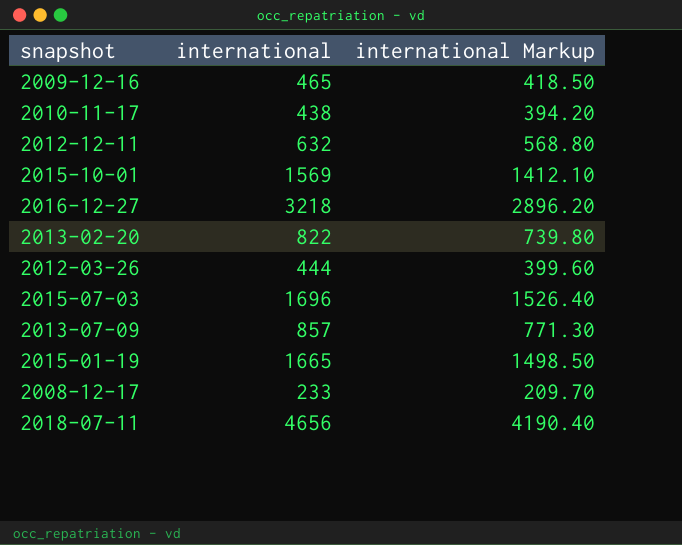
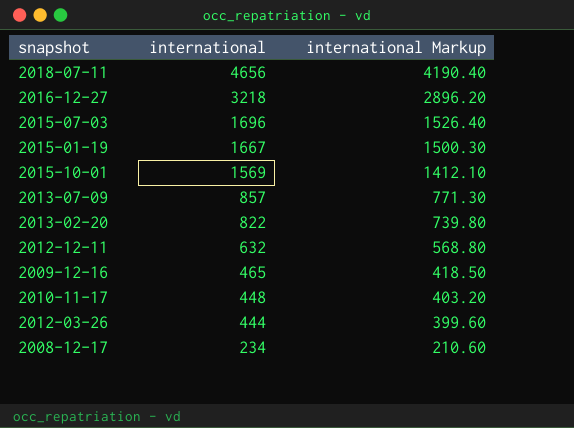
row order: none -> international descending
2015-01-19 | international: 1665 -> 1667
2015-01-19 | international Markup: 1498.50 -> 1500.30
2010-11-17 | international: 438 -> 448
2010-11-17 | international Markup: 394.20 -> 403.20
2008-12-17 | international: 233 -> 234
2008-12-17 | international Markup: 209.70 -> 210.60

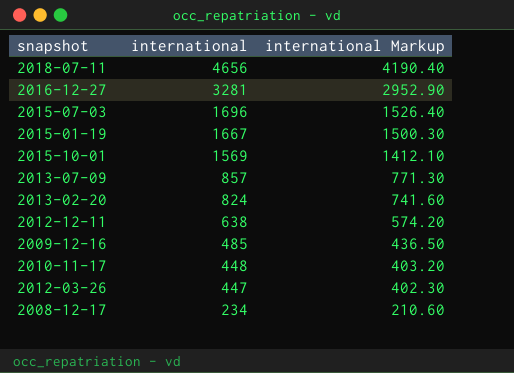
2016-12-27 | international: 3218 -> 3281
2016-12-27 | international Markup: 2896.20 -> 2952.90
2013-02-20 | international: 822 -> 824
2013-02-20 | international Markup: 739.80 -> 741.60
2012-12-11 | international: 632 -> 638
2012-12-11 | international Markup: 568.80 -> 574.20
2009-12-16 | international: 465 -> 485
2009-12-16 | international Markup: 418.50 -> 436.50
2012-03-26 | international: 444 -> 447
2012-03-26 | international Markup: 399.60 -> 402.30

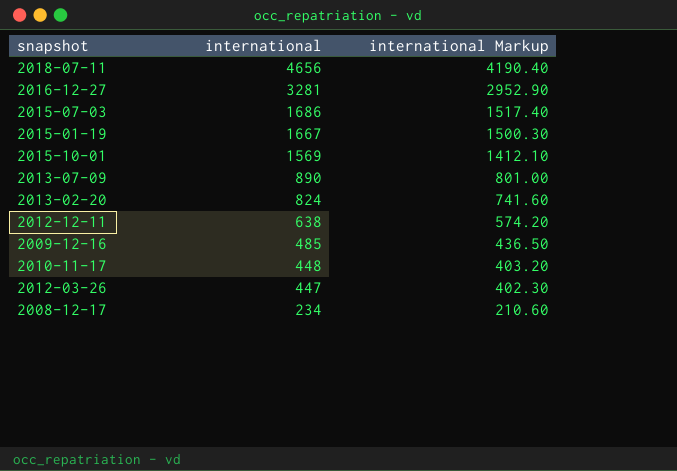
2015-07-03 | international: 1696 -> 1686
2015-07-03 | international Markup: 1526.40 -> 1517.40
2013-07-09 | international: 857 -> 890
2013-07-09 | international Markup: 771.30 -> 801.00

